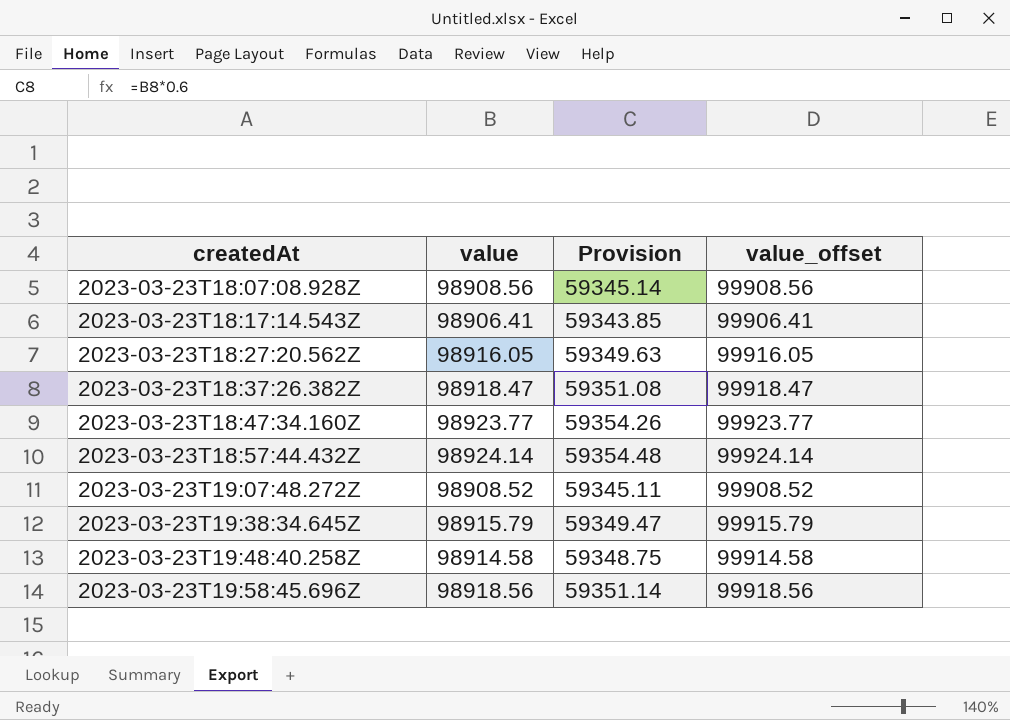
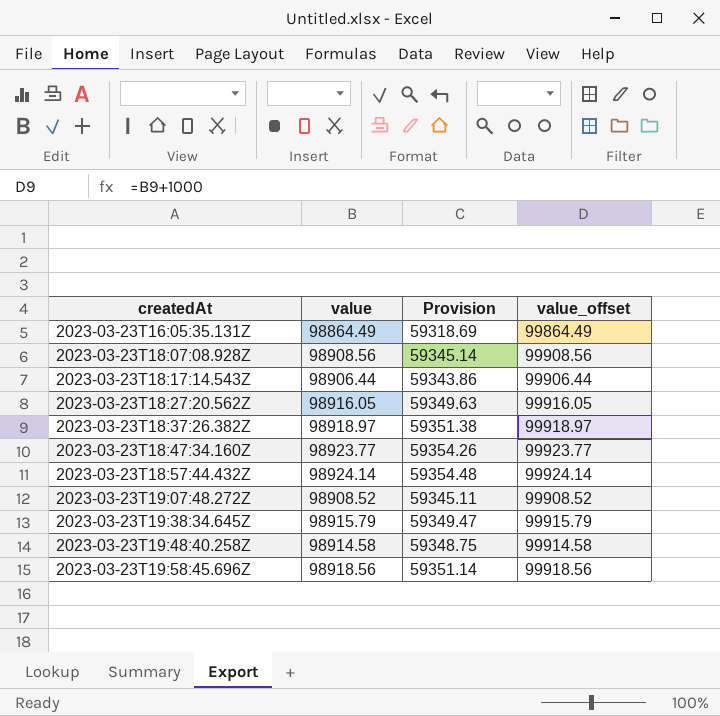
row 2023-03-23T16:05:35.131Z: none -> 98864.49 | 59318.69 | 99864.49
2023-03-23T18:17:14.543Z | value: 98906.41 -> 98906.44
2023-03-23T18:17:14.543Z | Provision: 59343.85 -> 59343.86
2023-03-23T18:17:14.543Z | value_offset: 99906.41 -> 99906.44
2023-03-23T18:37:26.382Z | value: 98918.47 -> 98918.97
2023-03-23T18:37:26.382Z | Provision: 59351.08 -> 59351.38
2023-03-23T18:37:26.382Z | value_offset: 99918.47 -> 99918.97

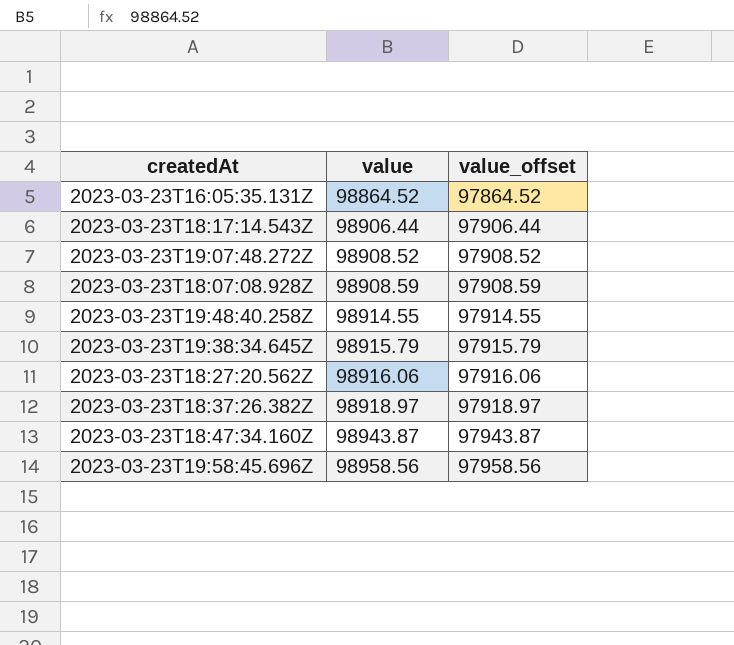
row order: createdAt ascending -> value ascending
column Provision | formula: [value] * 0.6 -> none
column value_offset | formula: [value] + 1000 -> [value] - 1000
row 2023-03-23T18:57:44.432Z: 98924.14 | 59354.48 | 99924.14 -> none
2023-03-23T16:05:35.131Z | value: 98864.49 -> 98864.52
2023-03-23T18:07:08.928Z | value: 98908.56 -> 98908.59
2023-03-23T19:48:40.258Z | value: 98914.58 -> 98914.55
2023-03-23T18:27:20.562Z | value: 98916.05 -> 98916.06
2023-03-23T18:47:34.160Z | value: 98923.77 -> 98943.87
2023-03-23T19:58:45.696Z | value: 98918.56 -> 98958.56

